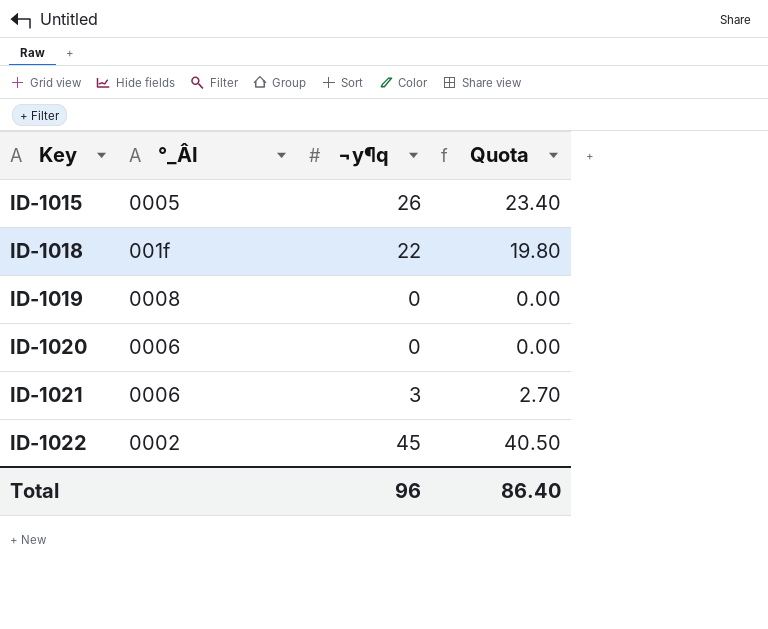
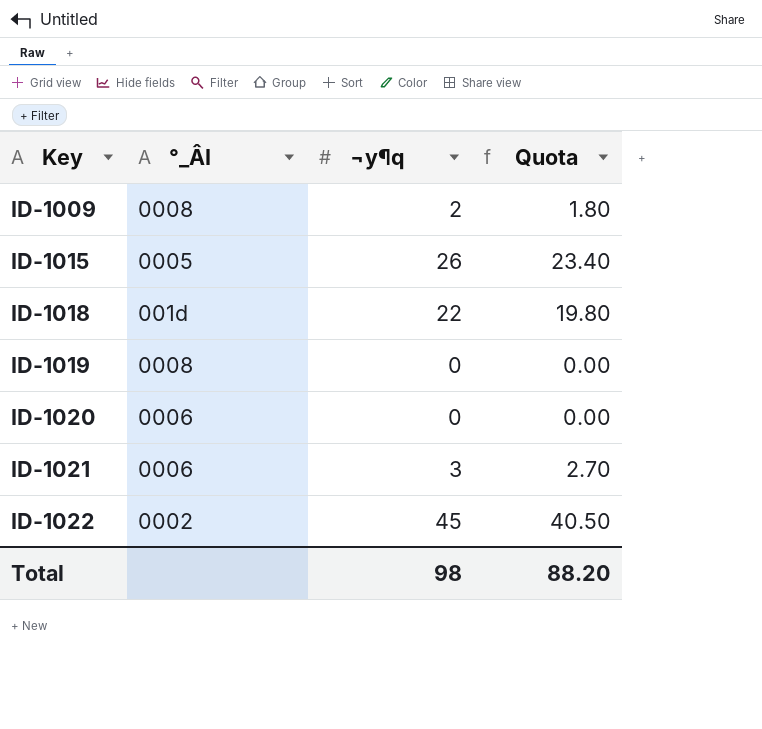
row ID-1009: none -> 0008 | 2 | 1.80
ID-1018 | °_ÂI: 001f -> 001d
Total | ¬y¶q: 96 -> 98
Total | Quota: 86.40 -> 88.20

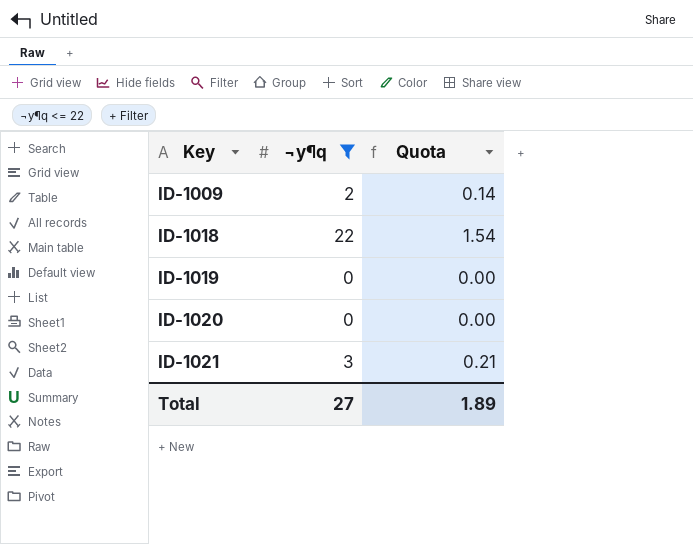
filter: none -> ¬y¶q <= 22
column °_ÂI | position: 2 -> none
column Quota | formula: [¬y¶q] * 0.9 -> [¬y¶q] * 0.07
Total | ¬y¶q: 98 -> 27
Total | Quota: 88.20 -> 1.89

